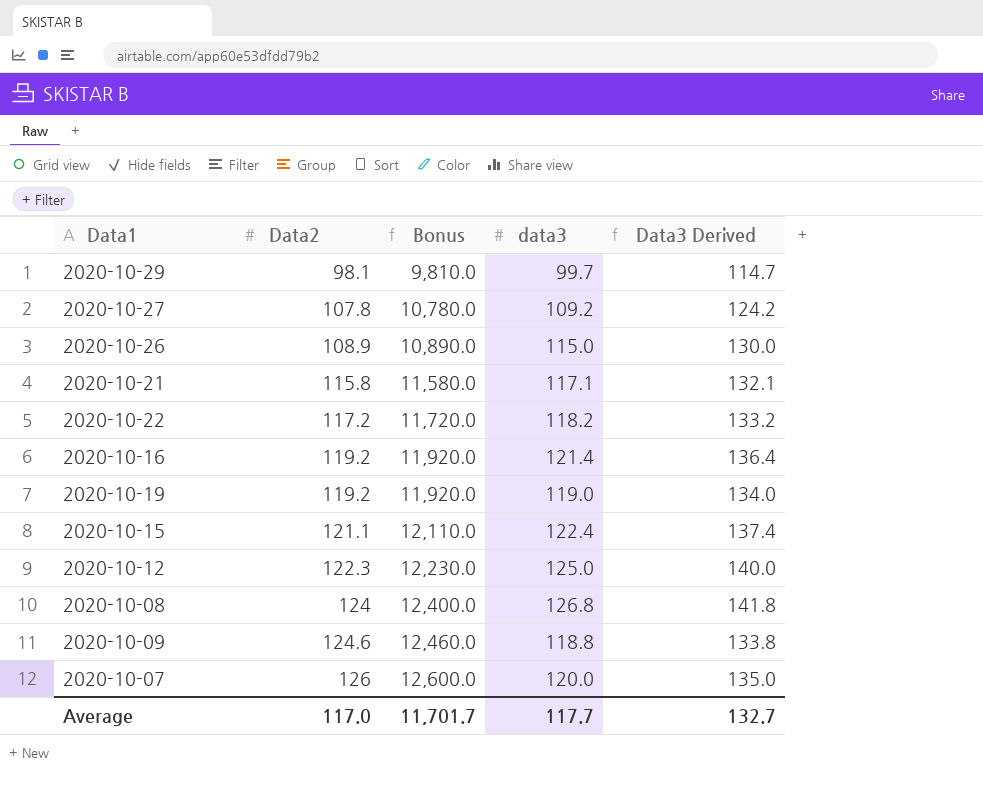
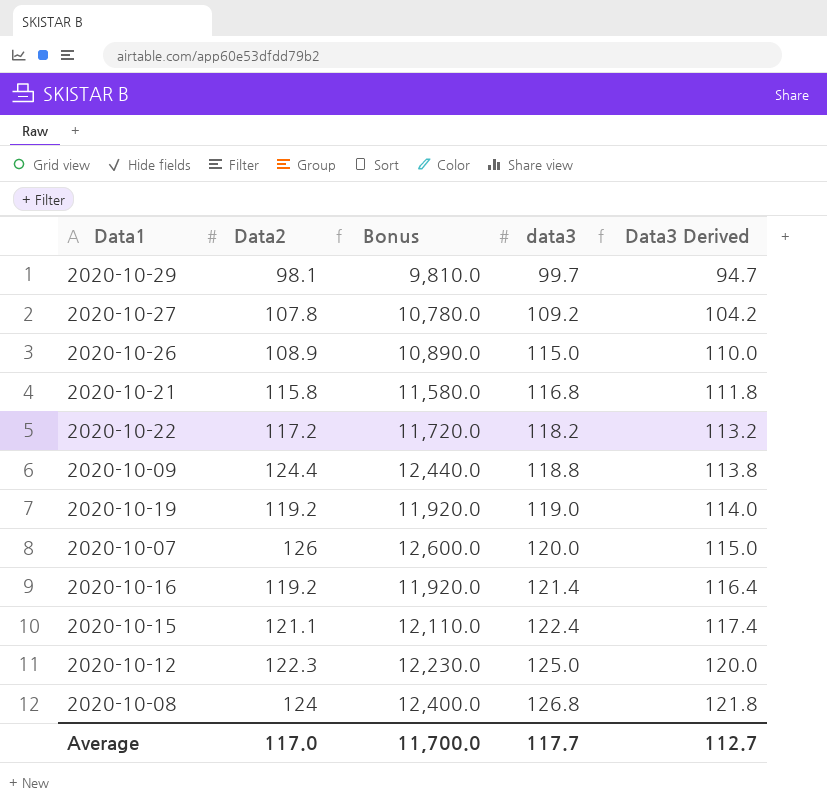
row order: Data2 ascending -> data3 ascending
column Data3 Derived | formula: [data3] + 15 -> [data3] - 5
2020-10-21 | data3: 117.1 -> 116.8
2020-10-09 | Data2: 124.6 -> 124.4
2020-10-09 | Bonus: 12,460.0 -> 12,440.0
Average | Bonus: 11,701.7 -> 11,700.0
Average | Data3 Derived: 132.7 -> 112.7

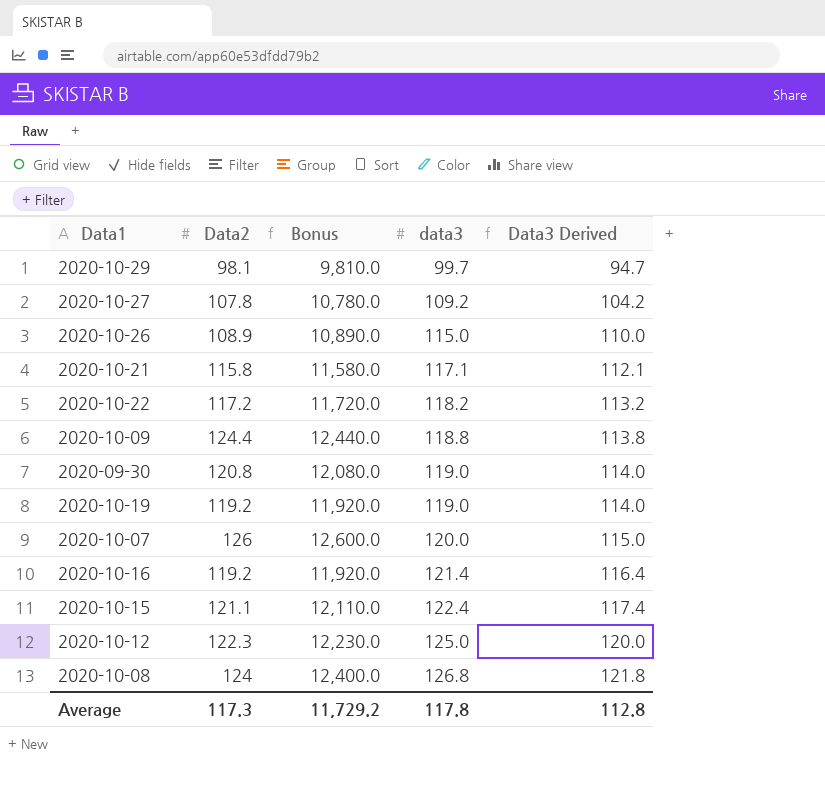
2020-10-21 | data3: 116.8 -> 117.1
2020-10-21 | Data3 Derived: 111.8 -> 112.1
row 2020-09-30: none -> 120.8 | 12,080.0 | 119.0 | 114.0
Average | Data2: 117.0 -> 117.3
Average | Bonus: 11,700.0 -> 11,729.2
Average | data3: 117.7 -> 117.8
Average | Data3 Derived: 112.7 -> 112.8

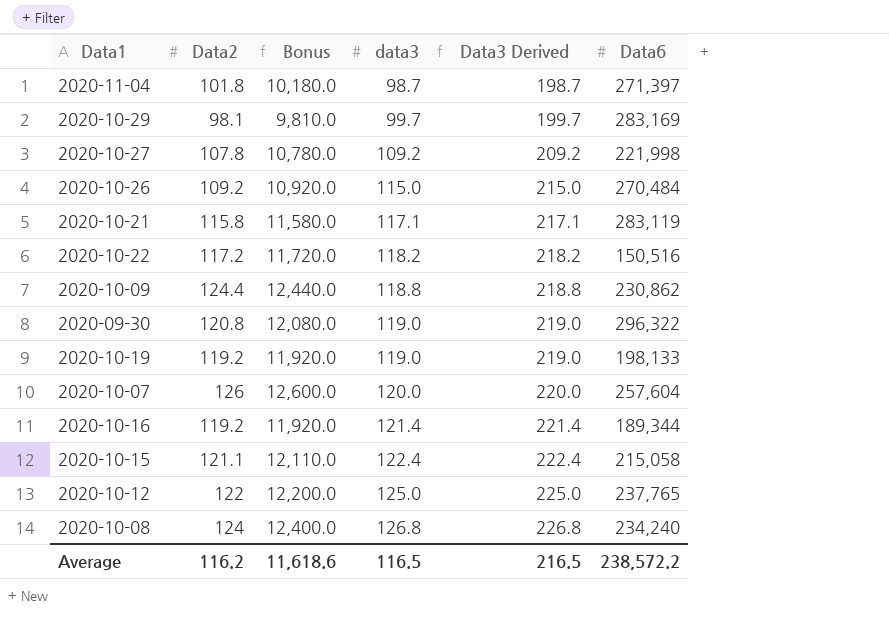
column Data3 Derived | formula: [data3] - 5 -> [data3] + 100
column Data6 | position: none -> 6
row 2020-11-04: none -> 101.8 | 10,180.0 | 98.7 | 198.7 | 271,397
2020-10-26 | Data2: 108.9 -> 109.2
2020-10-26 | Bonus: 10,890.0 -> 10,920.0
2020-10-12 | Data2: 122.3 -> 122
2020-10-12 | Bonus: 12,230.0 -> 12,200.0
Average | Data2: 117.3 -> 116.2
Average | Bonus: 11,729.2 -> 11,618.6
Average | data3: 117.8 -> 116.5
Average | Data3 Derived: 112.8 -> 216.5

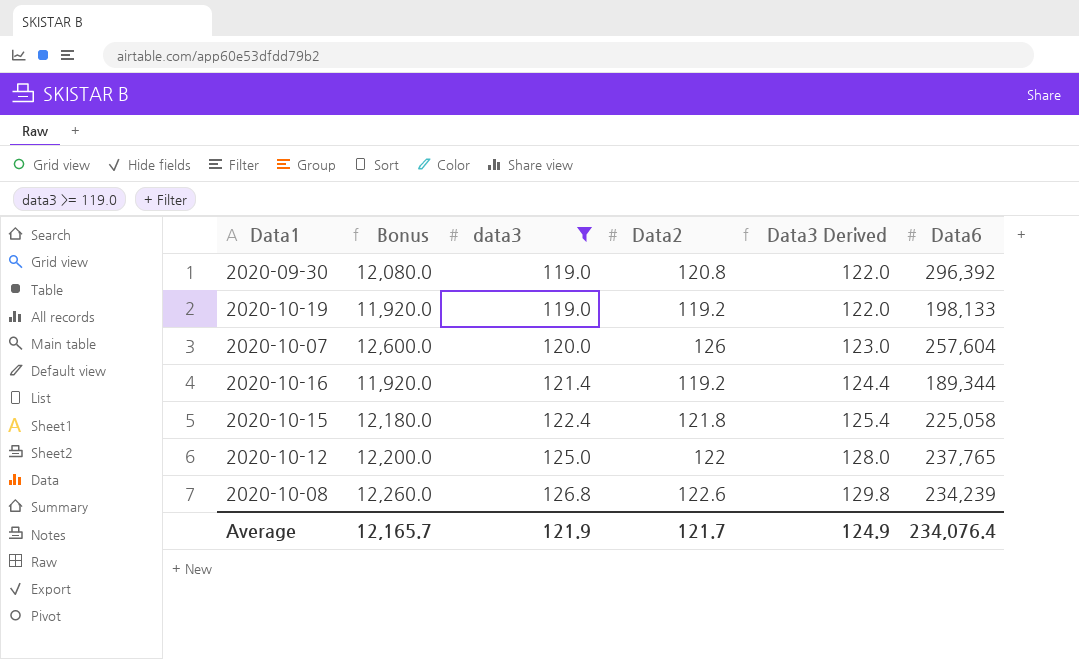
filter: none -> data3 >= 119.0
column Data2 | position: 2 -> 4
column Data3 Derived | formula: [data3] + 100 -> [data3] + 3
2020-09-30 | Data6: 296,322 -> 296,392
2020-10-15 | Bonus: 12,110.0 -> 12,180.0
2020-10-15 | Data2: 121.1 -> 121.8
2020-10-15 | Data6: 215,058 -> 225,058
2020-10-08 | Bonus: 12,400.0 -> 12,260.0
2020-10-08 | Data2: 124 -> 122.6
2020-10-08 | Data6: 234,240 -> 234,239
Average | Bonus: 11,618.6 -> 12,165.7
Average | data3: 116.5 -> 121.9
Average | Data2: 116.2 -> 121.7
Average | Data3 Derived: 216.5 -> 124.9
Average | Data6: 238,572.2 -> 234,076.4

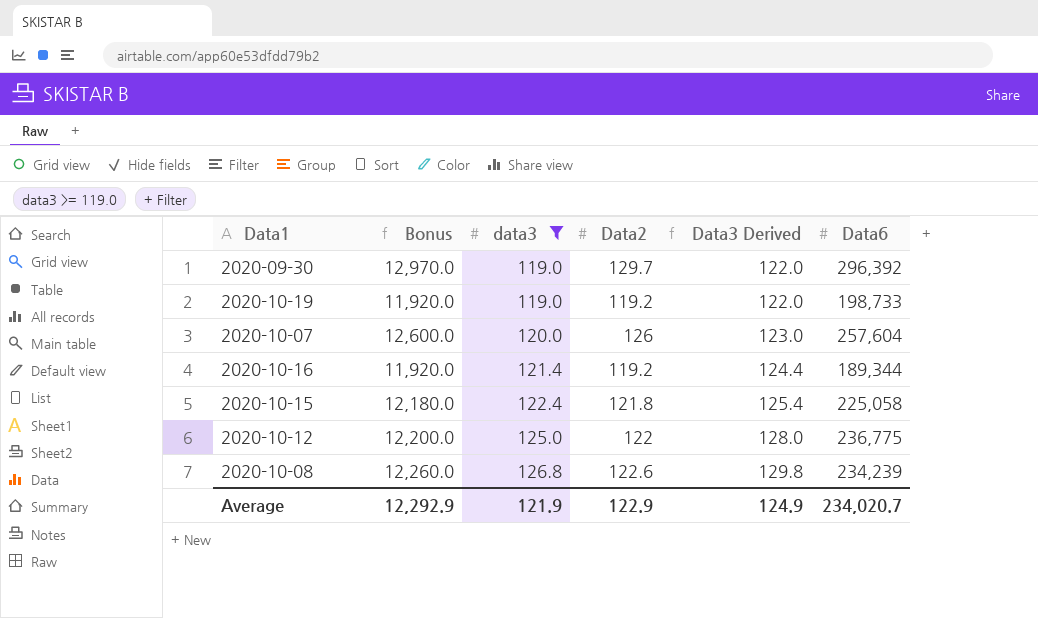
2020-09-30 | Bonus: 12,080.0 -> 12,970.0
2020-09-30 | Data2: 120.8 -> 129.7
2020-10-19 | Data6: 198,133 -> 198,733
2020-10-12 | Data6: 237,765 -> 236,775
Average | Bonus: 12,165.7 -> 12,292.9
Average | Data2: 121.7 -> 122.9
Average | Data6: 234,076.4 -> 234,020.7

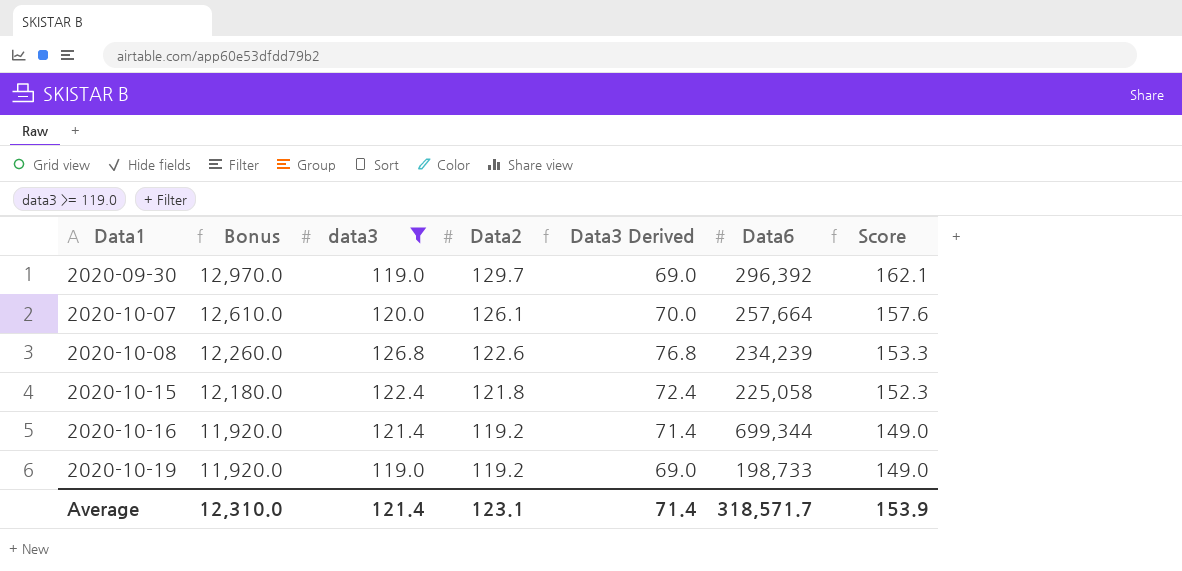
row order: data3 ascending -> Data1 ascending
column Data3 Derived | formula: [data3] + 3 -> [data3] - 50
column Score | formula: none -> [Data2] * 1.25
row 2020-10-12: 12,200.0 | 125.0 | 122 | 128.0 | 236,775 -> none
2020-10-07 | Bonus: 12,600.0 -> 12,610.0
2020-10-07 | Data2: 126 -> 126.1
2020-10-07 | Data6: 257,604 -> 257,664
2020-10-16 | Data6: 189,344 -> 699,344
Average | Bonus: 12,292.9 -> 12,310.0
Average | data3: 121.9 -> 121.4
Average | Data2: 122.9 -> 123.1
Average | Data3 Derived: 124.9 -> 71.4
Average | Data6: 234,020.7 -> 318,571.7

